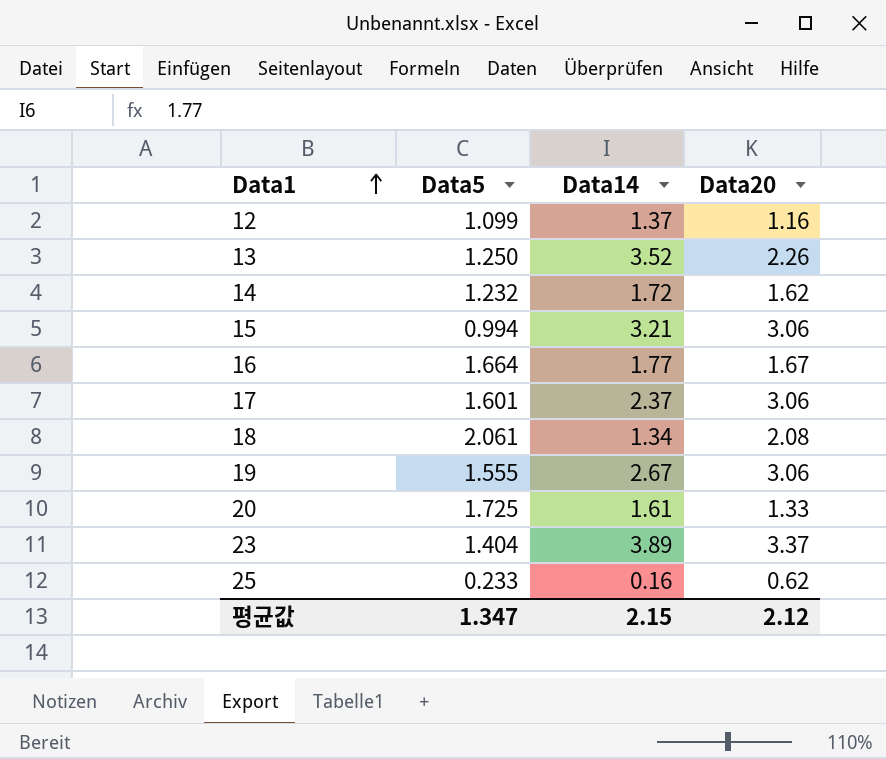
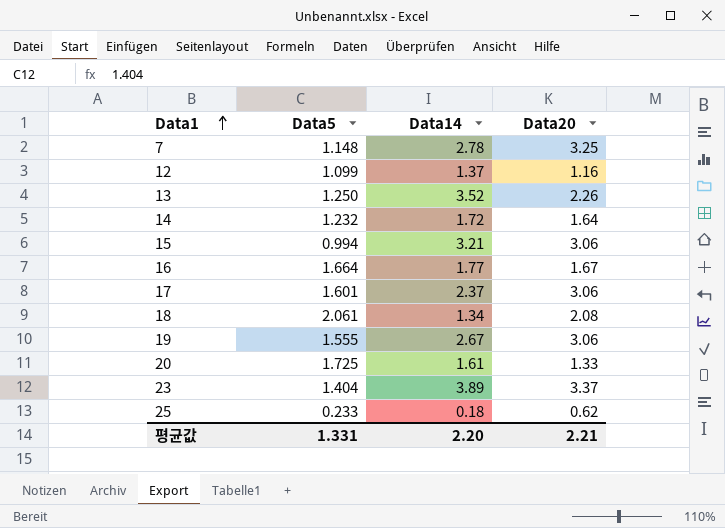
row 7: none -> 1.148 | 2.78 | 3.25
14 | Data20: 1.62 -> 1.64
25 | Data14: 0.16 -> 0.18
평균값 | Data5: 1.347 -> 1.331
평균값 | Data14: 2.15 -> 2.20
평균값 | Data20: 2.12 -> 2.21

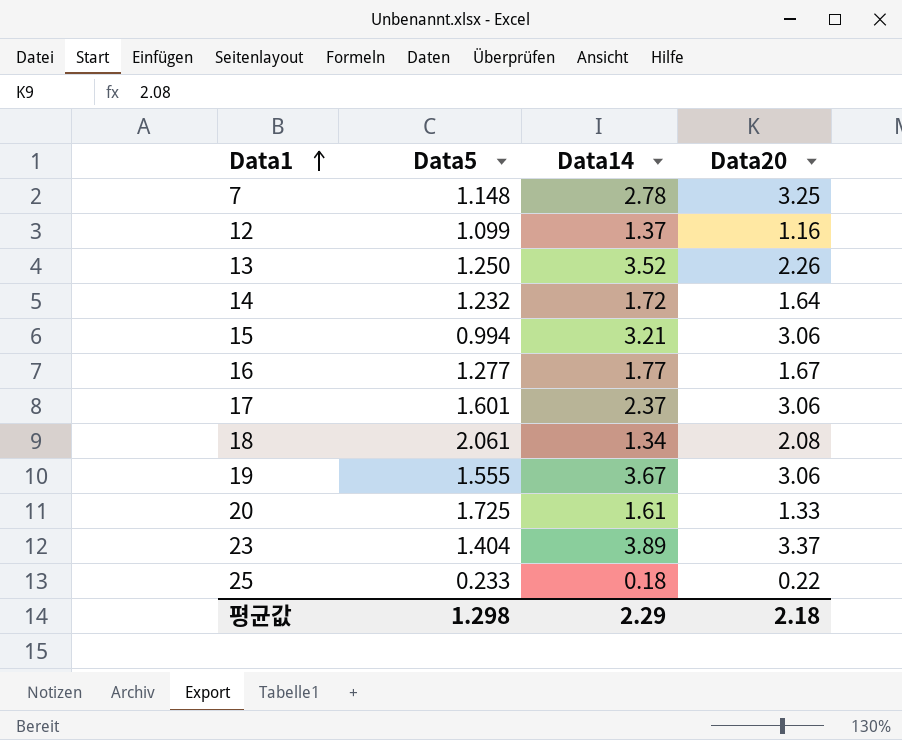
16 | Data5: 1.664 -> 1.277
19 | Data14: 2.67 -> 3.67
25 | Data20: 0.62 -> 0.22
평균값 | Data5: 1.331 -> 1.298
평균값 | Data14: 2.20 -> 2.29
평균값 | Data20: 2.21 -> 2.18

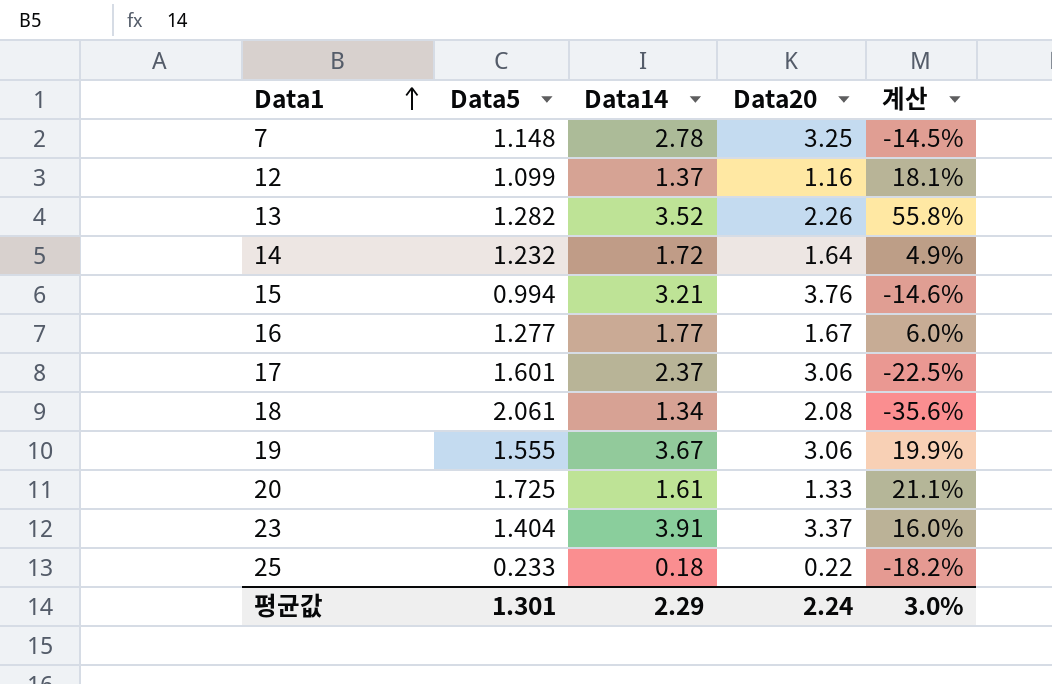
column 계산 | formula: none -> ([Data14] - [Data20]) / [Data20]
13 | Data5: 1.250 -> 1.282
15 | Data20: 3.06 -> 3.76
23 | Data14: 3.89 -> 3.91
평균값 | Data5: 1.298 -> 1.301
평균값 | Data20: 2.18 -> 2.24

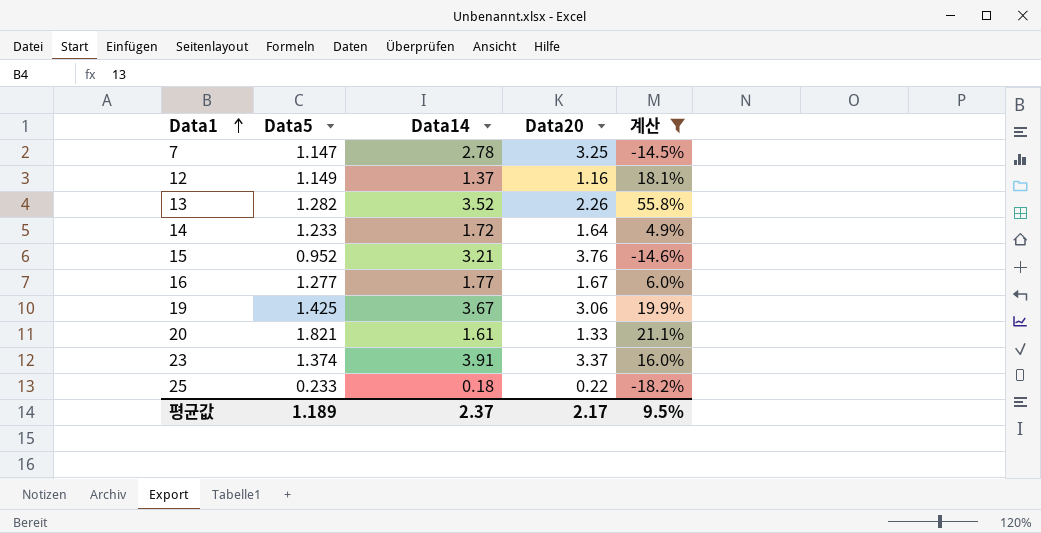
filter: none -> 계산 >= -18.2%
7 | Data5: 1.148 -> 1.147
12 | Data5: 1.099 -> 1.149
14 | Data5: 1.232 -> 1.233
15 | Data5: 0.994 -> 0.952
19 | Data5: 1.555 -> 1.425
20 | Data5: 1.725 -> 1.821
23 | Data5: 1.404 -> 1.374
평균값 | Data5: 1.301 -> 1.189
평균값 | Data14: 2.29 -> 2.37
평균값 | Data20: 2.24 -> 2.17
평균값 | 계산: 3.0% -> 9.5%

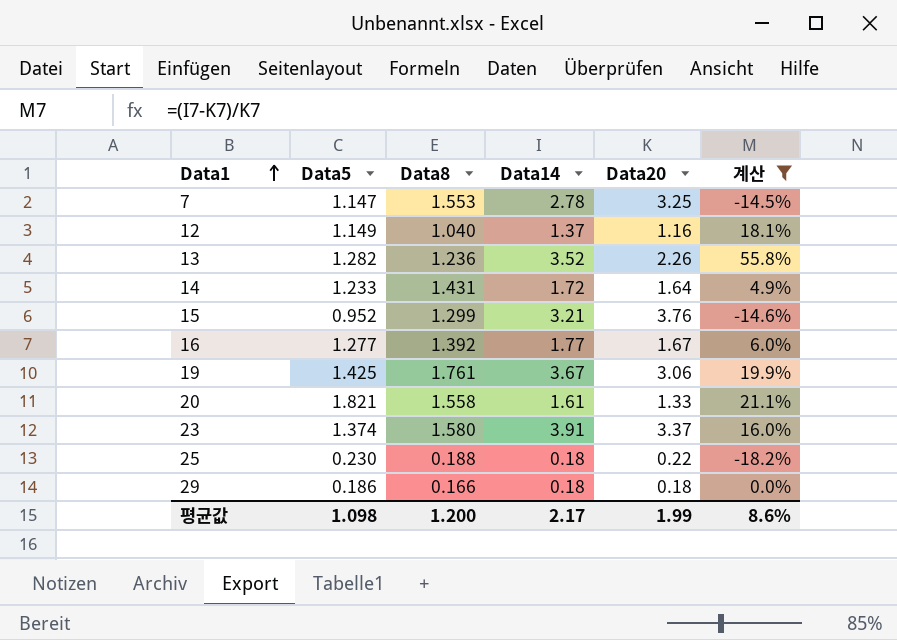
column Data8 | position: none -> 3
25 | Data5: 0.233 -> 0.230
row 29: none -> 0.186 | 0.166 | 0.18 | 0.18 | 0.0%
평균값 | Data5: 1.189 -> 1.098
평균값 | Data14: 2.37 -> 2.17
평균값 | Data20: 2.17 -> 1.99
평균값 | 계산: 9.5% -> 8.6%

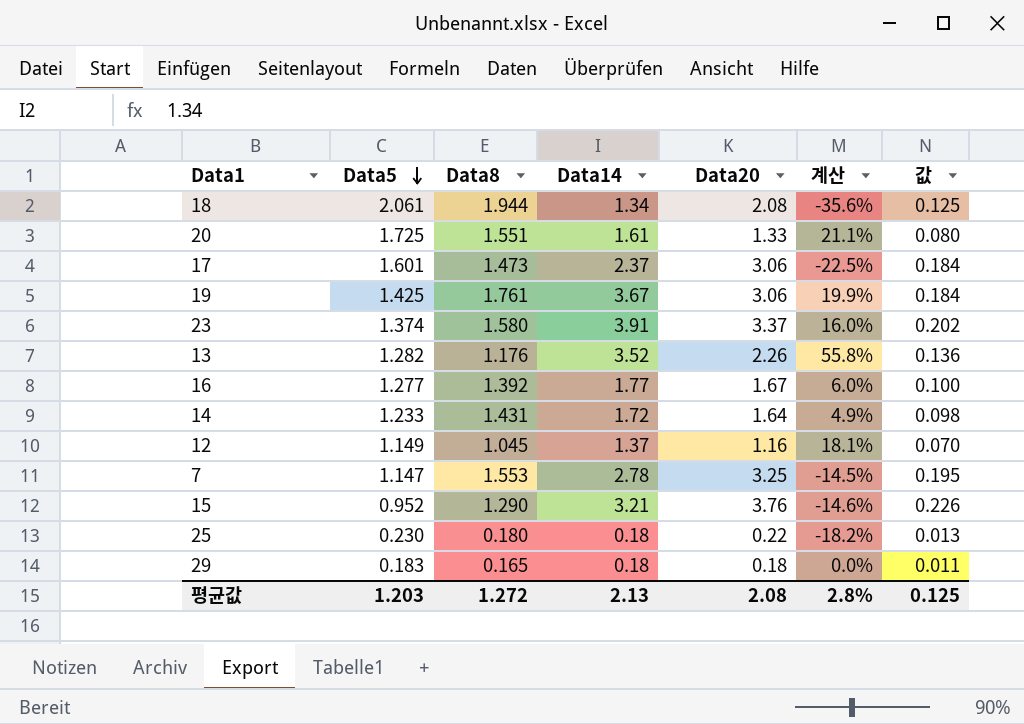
filter: 계산 >= -18.2% -> none
row order: Data1 ascending -> Data5 descending
column 값 | formula: none -> [Data20] * 0.06
20 | Data5: 1.821 -> 1.725
20 | Data8: 1.558 -> 1.551
13 | Data8: 1.236 -> 1.176
12 | Data8: 1.040 -> 1.045
15 | Data8: 1.299 -> 1.290
25 | Data8: 0.188 -> 0.180
29 | Data5: 0.186 -> 0.183
29 | Data8: 0.166 -> 0.165
평균값 | Data5: 1.098 -> 1.203
평균값 | Data8: 1.200 -> 1.272
평균값 | Data14: 2.17 -> 2.13
평균값 | Data20: 1.99 -> 2.08
평균값 | 계산: 8.6% -> 2.8%

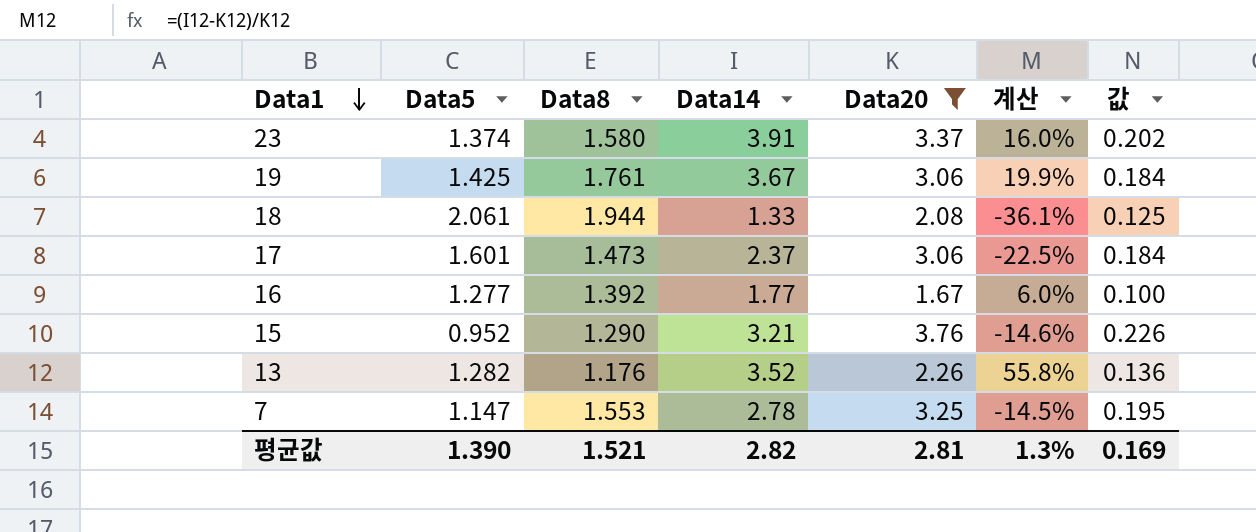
filter: none -> Data20 >= 1.67
row order: Data5 descending -> Data1 descending
18 | Data14: 1.34 -> 1.33
18 | 계산: -35.6% -> -36.1%
평균값 | Data5: 1.203 -> 1.390
평균값 | Data8: 1.272 -> 1.521
평균값 | Data14: 2.13 -> 2.82
평균값 | Data20: 2.08 -> 2.81
평균값 | 계산: 2.8% -> 1.3%
평균값 | 값: 0.125 -> 0.169

